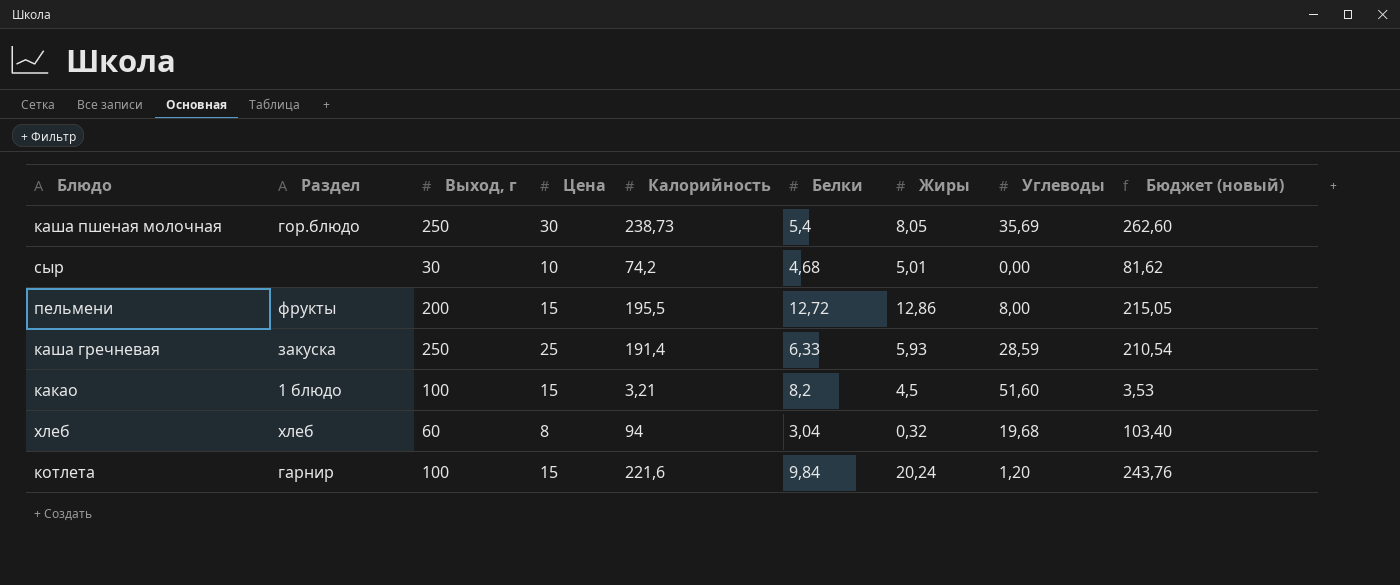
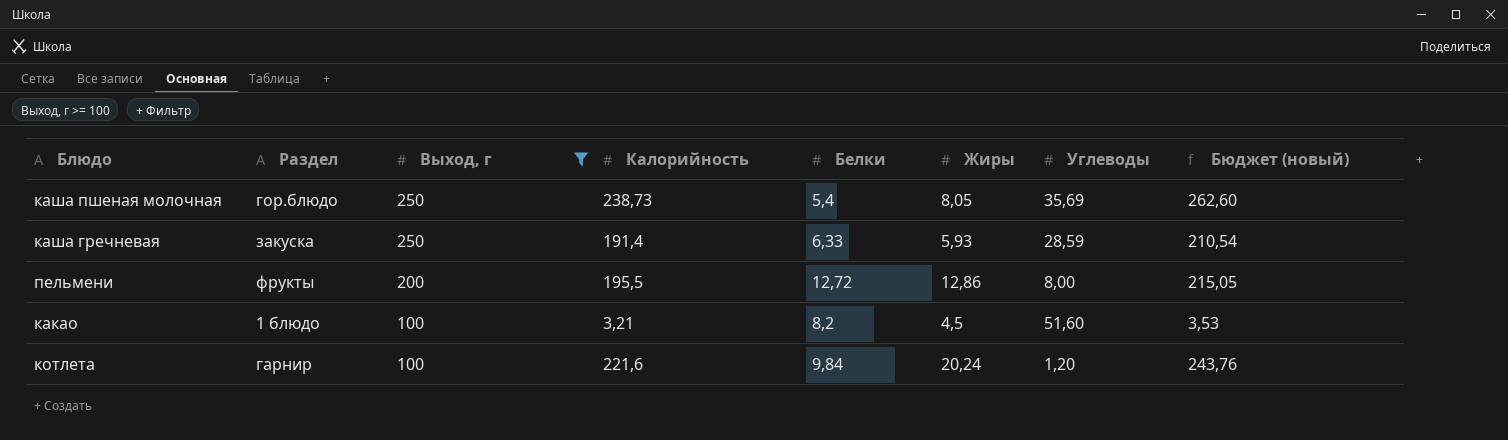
filter: none -> Выход, г >= 100
row order: none -> Выход, г descending
column Цена | position: 4 -> none

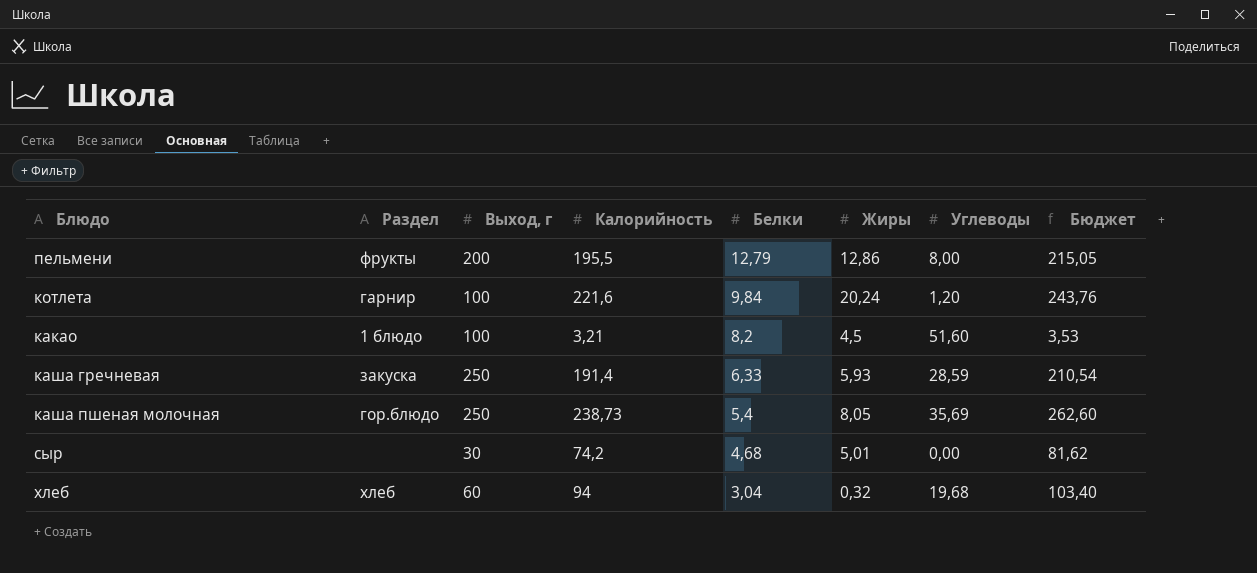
filter: Выход, г >= 100 -> none
row order: Выход, г descending -> Белки descending
column name: Бюджет (новый) -> Бюджет
пельмени | Белки: 12,72 -> 12,79

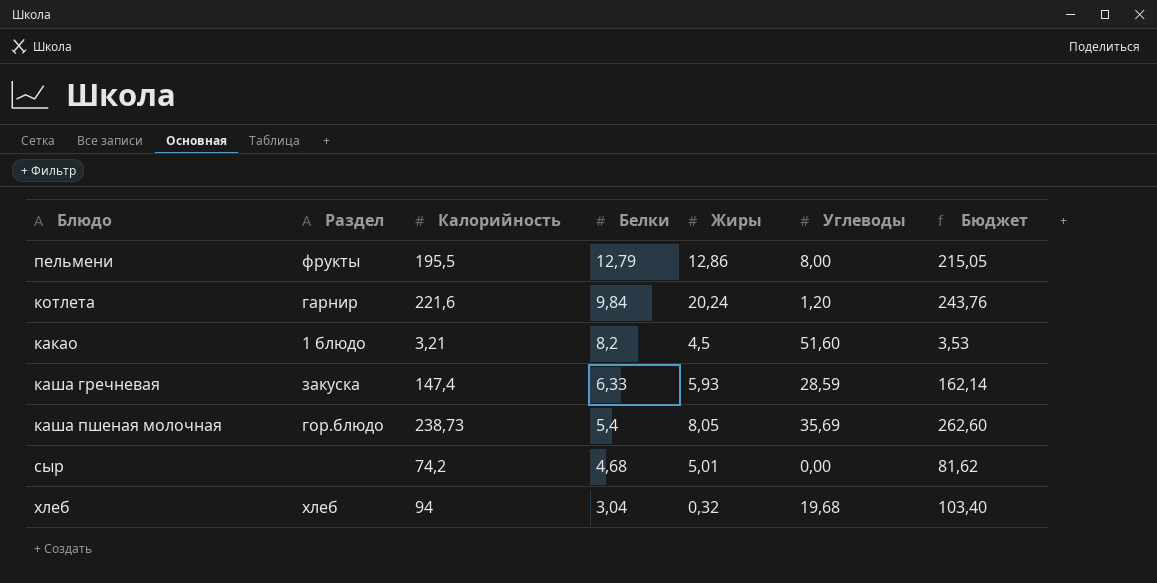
column Выход, г | position: 3 -> none
каша гречневая | Калорийность: 191,4 -> 147,4
каша гречневая | Бюджет: 210,54 -> 162,14

